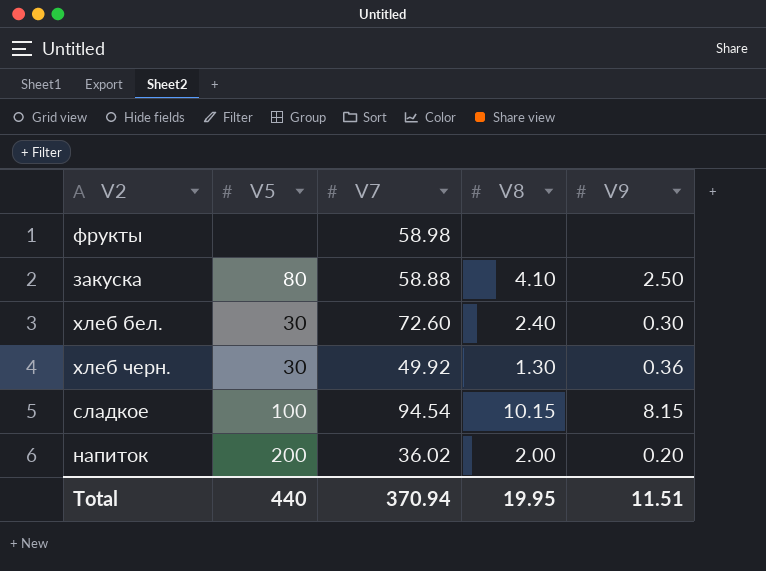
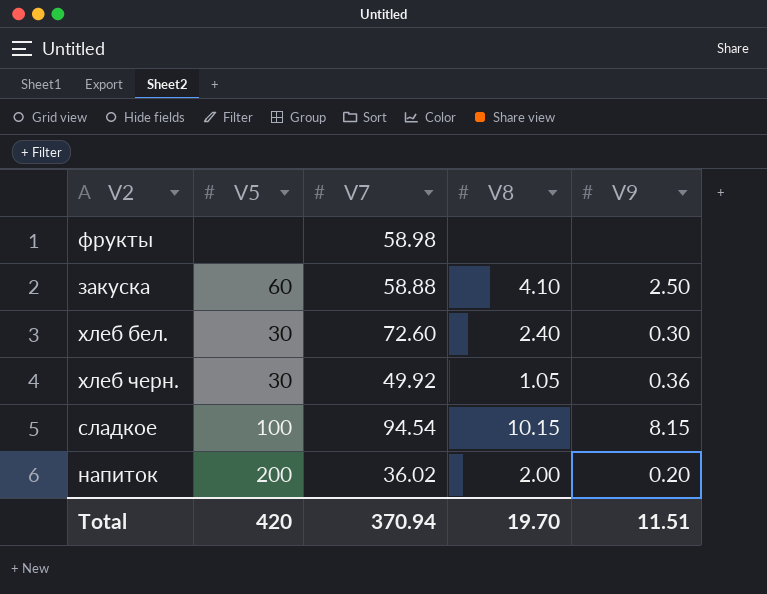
закуска | V5: 80 -> 60
хлеб черн. | V8: 1.30 -> 1.05
Total | V5: 440 -> 420
Total | V8: 19.95 -> 19.70

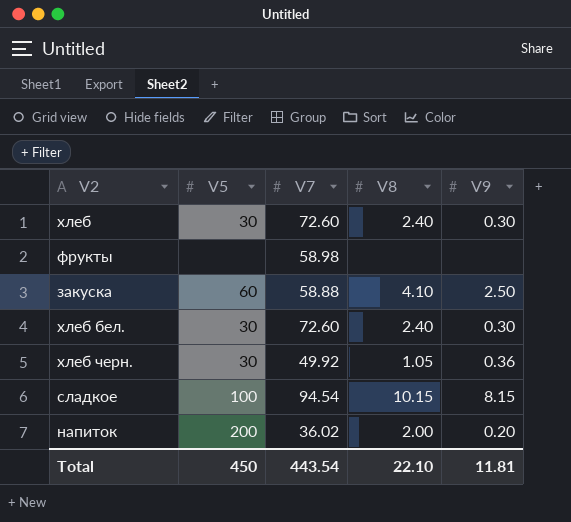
row хлеб: none -> 30 | 72.60 | 2.40 | 0.30
Total | V5: 420 -> 450
Total | V7: 370.94 -> 443.54
Total | V8: 19.70 -> 22.10
Total | V9: 11.51 -> 11.81

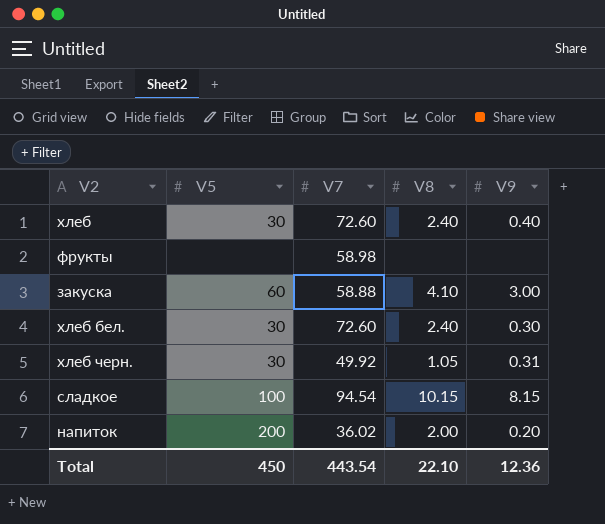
хлеб | V9: 0.30 -> 0.40
закуска | V9: 2.50 -> 3.00
хлеб черн. | V9: 0.36 -> 0.31
Total | V9: 11.81 -> 12.36

